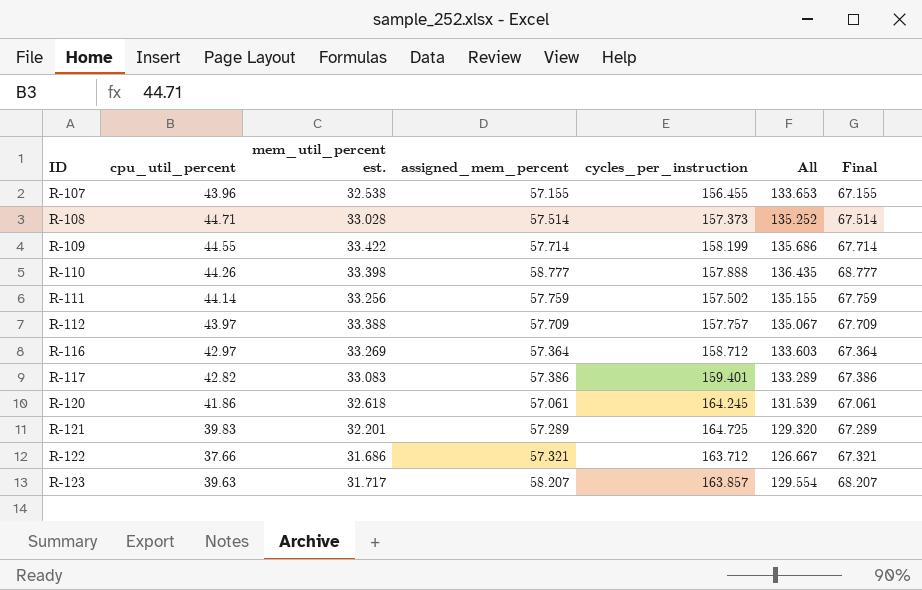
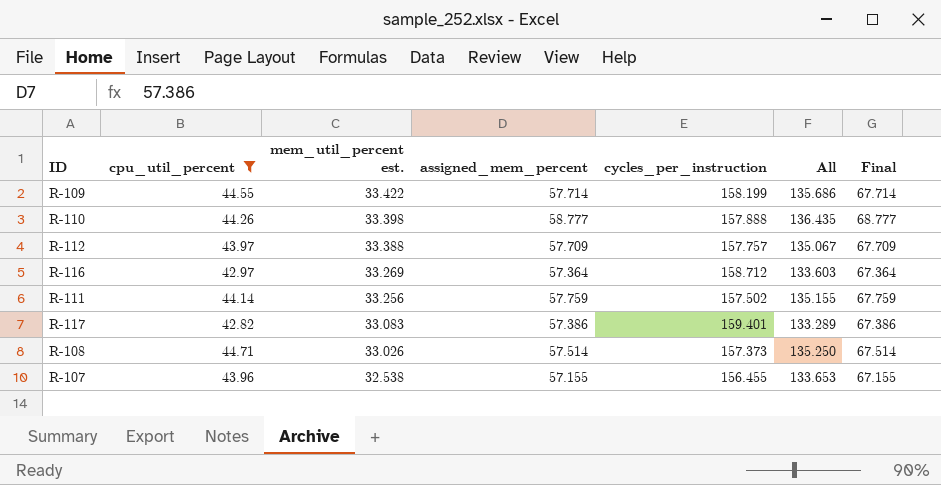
filter: none -> cpu_util_percent >= 42.82
row order: ID ascending -> mem_util_percent est. descending
R-108 | mem_util_percent est.: 33.028 -> 33.026
R-108 | All: 135.252 -> 135.250

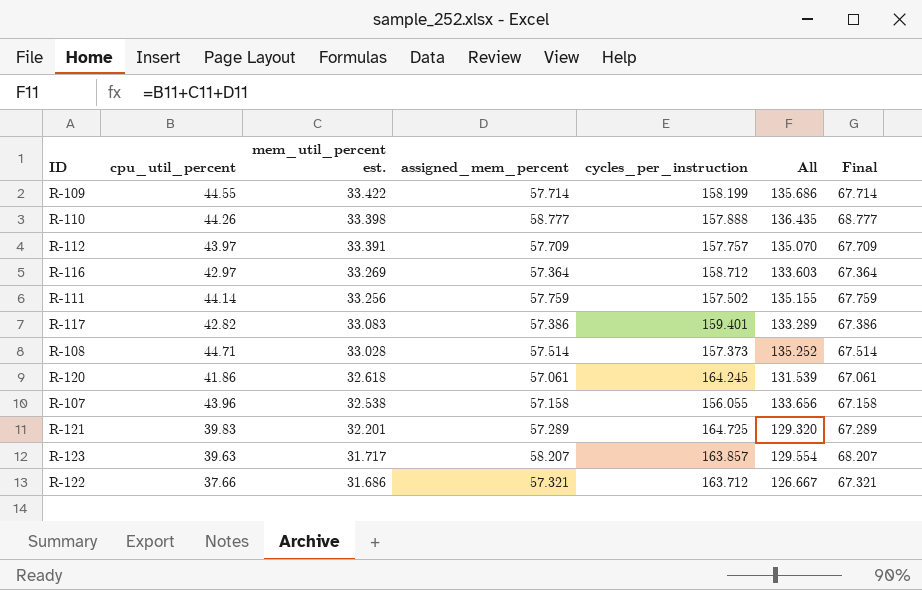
filter: cpu_util_percent >= 42.82 -> none
R-112 | mem_util_percent est.: 33.388 -> 33.391
R-112 | All: 135.067 -> 135.070
R-108 | mem_util_percent est.: 33.026 -> 33.028
R-108 | All: 135.250 -> 135.252
R-107 | assigned_mem_percent: 57.155 -> 57.158
R-107 | cycles_per_instruction: 156.455 -> 156.055
R-107 | All: 133.653 -> 133.656
R-107 | Final: 67.155 -> 67.158

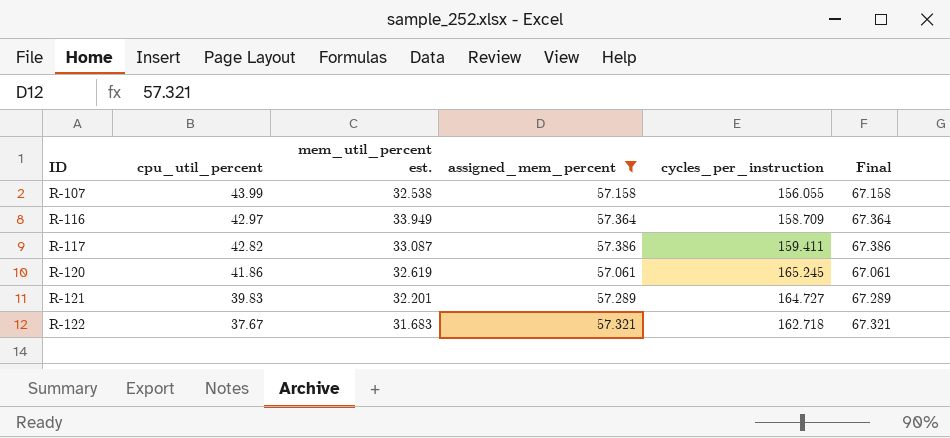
filter: none -> assigned_mem_percent <= 57.386
row order: mem_util_percent est. descending -> ID ascending
column All | formula: [cpu_util_percent] + [mem_util_percent est.] + [assigned_mem_percent] -> none
R-107 | cpu_util_percent: 43.96 -> 43.99
R-116 | mem_util_percent est.: 33.269 -> 33.949
R-116 | cycles_per_instruction: 158.712 -> 158.709
R-117 | mem_util_percent est.: 33.083 -> 33.087
R-117 | cycles_per_instruction: 159.401 -> 159.411
R-120 | mem_util_percent est.: 32.618 -> 32.619
R-120 | cycles_per_instruction: 164.245 -> 165.245
R-121 | cycles_per_instruction: 164.725 -> 164.727
R-122 | cpu_util_percent: 37.66 -> 37.67
R-122 | mem_util_percent est.: 31.686 -> 31.683
R-122 | cycles_per_instruction: 163.712 -> 162.718

